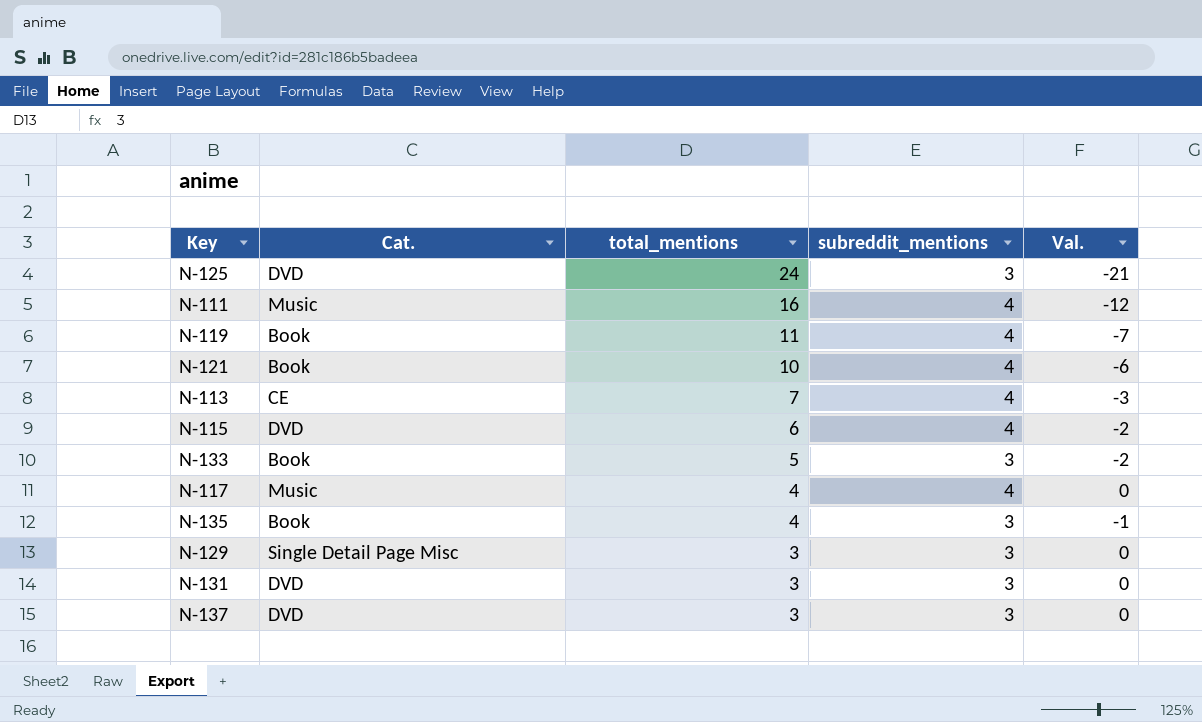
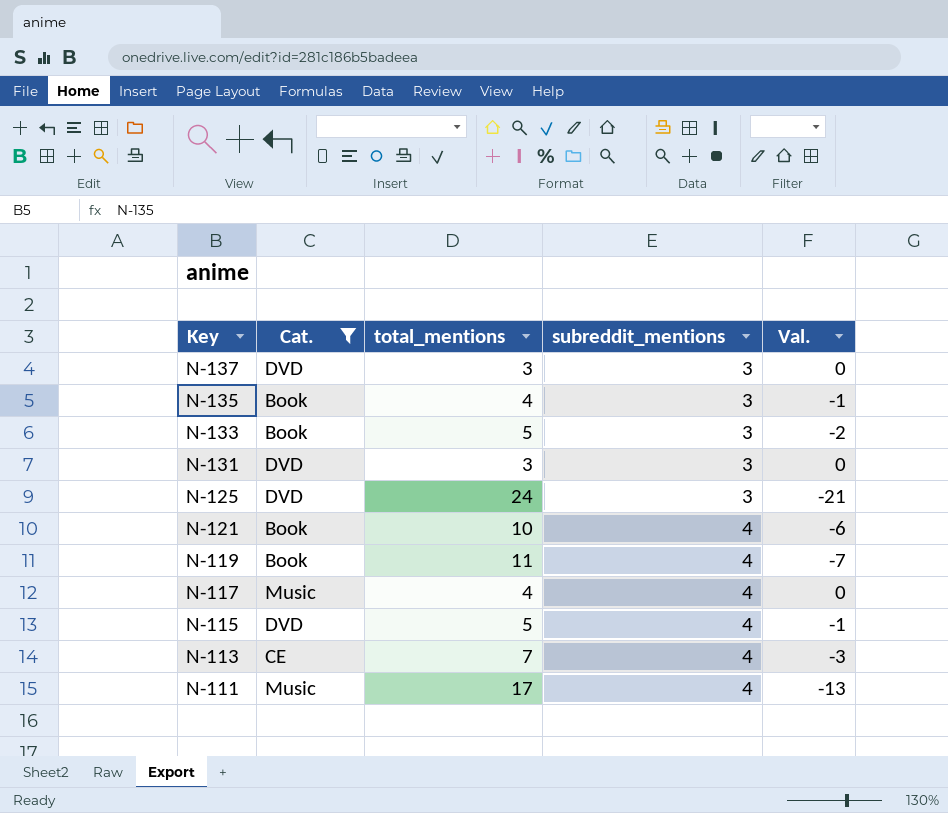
filter: none -> Cat. != Single Detail Page Misc
row order: total_mentions descending -> Key descending
N-115 | total_mentions: 6 -> 5
N-115 | Val.: -2 -> -1
N-111 | total_mentions: 16 -> 17
N-111 | Val.: -12 -> -13

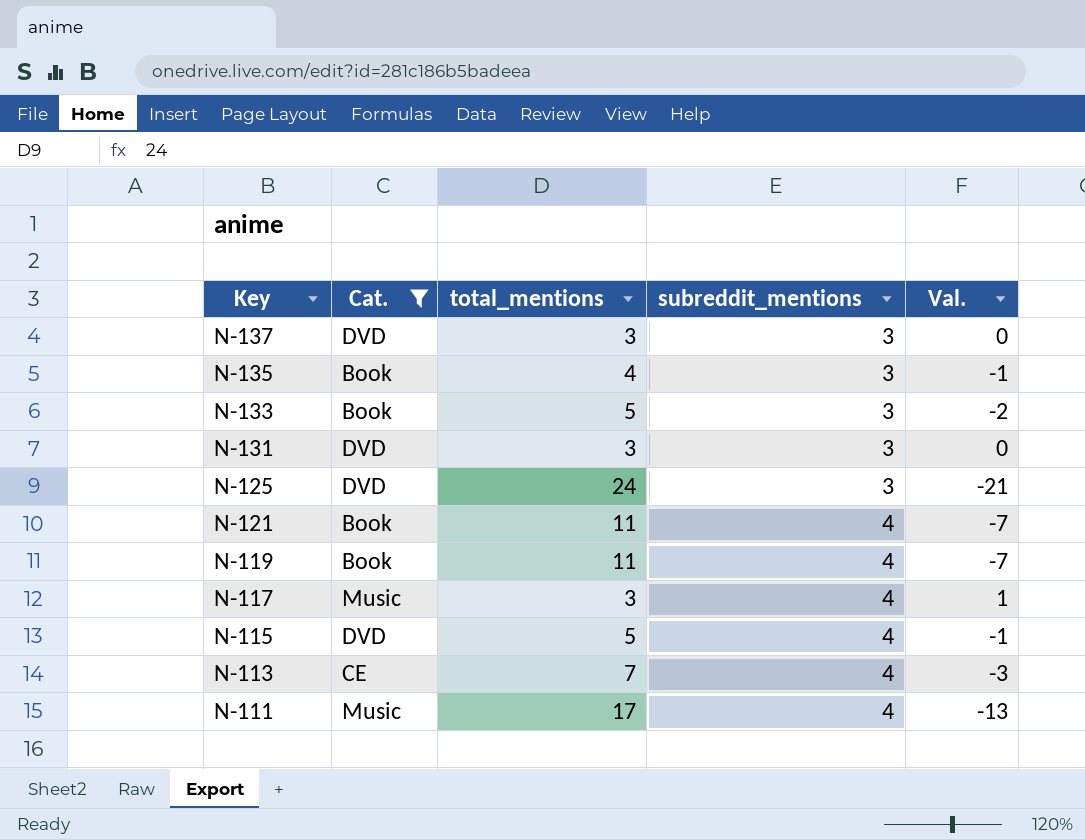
N-121 | total_mentions: 10 -> 11
N-121 | Val.: -6 -> -7
N-117 | total_mentions: 4 -> 3
N-117 | Val.: 0 -> 1

